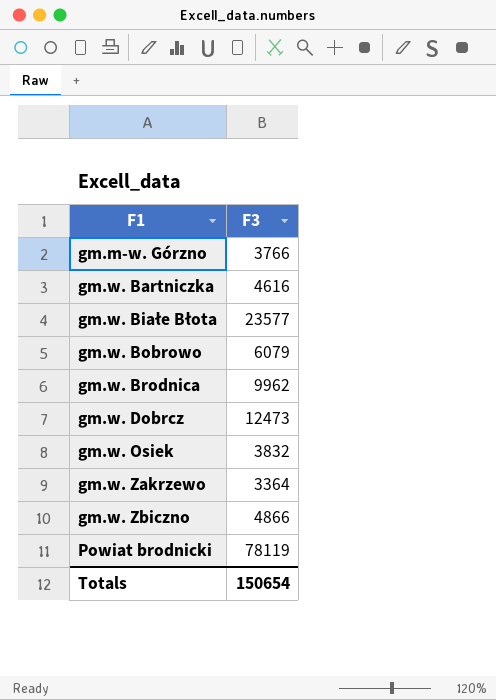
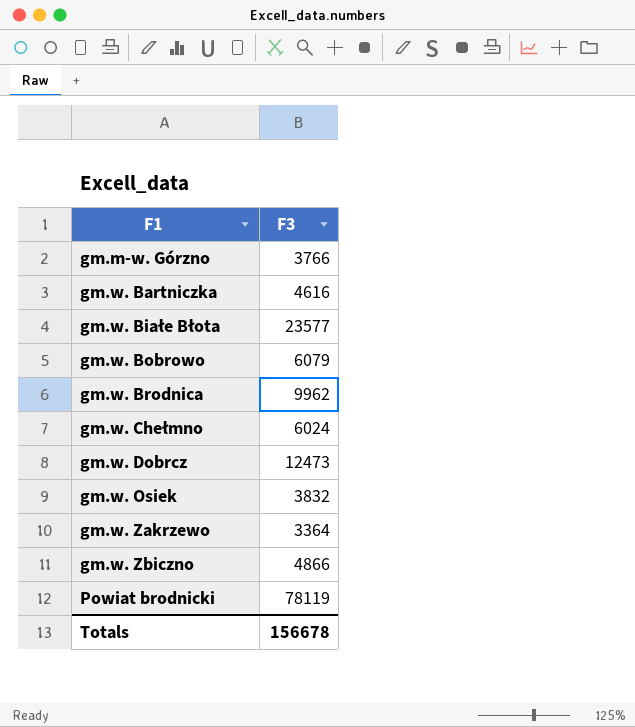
row gm.w. Chełmno: none -> 6024
Totals | F3: 150654 -> 156678

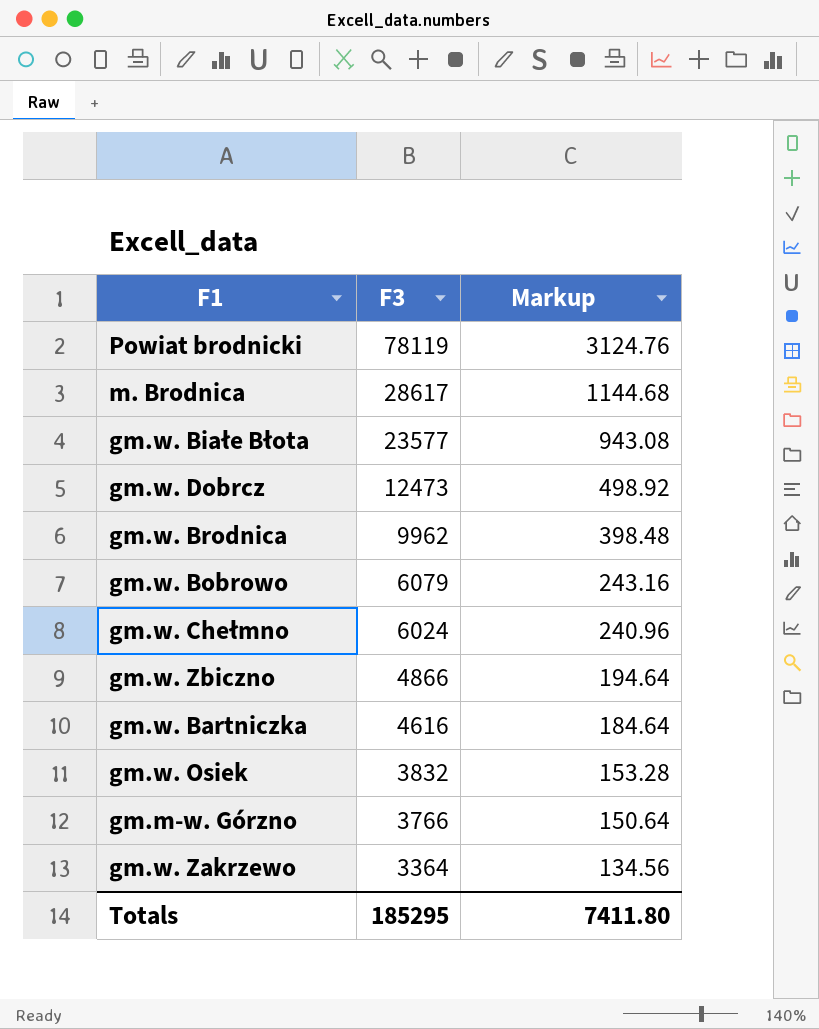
row order: F1 ascending -> F3 descending
column Markup | formula: none -> [F3] * 0.04
row m. Brodnica: none -> 28617 | 1144.68
Totals | F3: 156678 -> 185295

